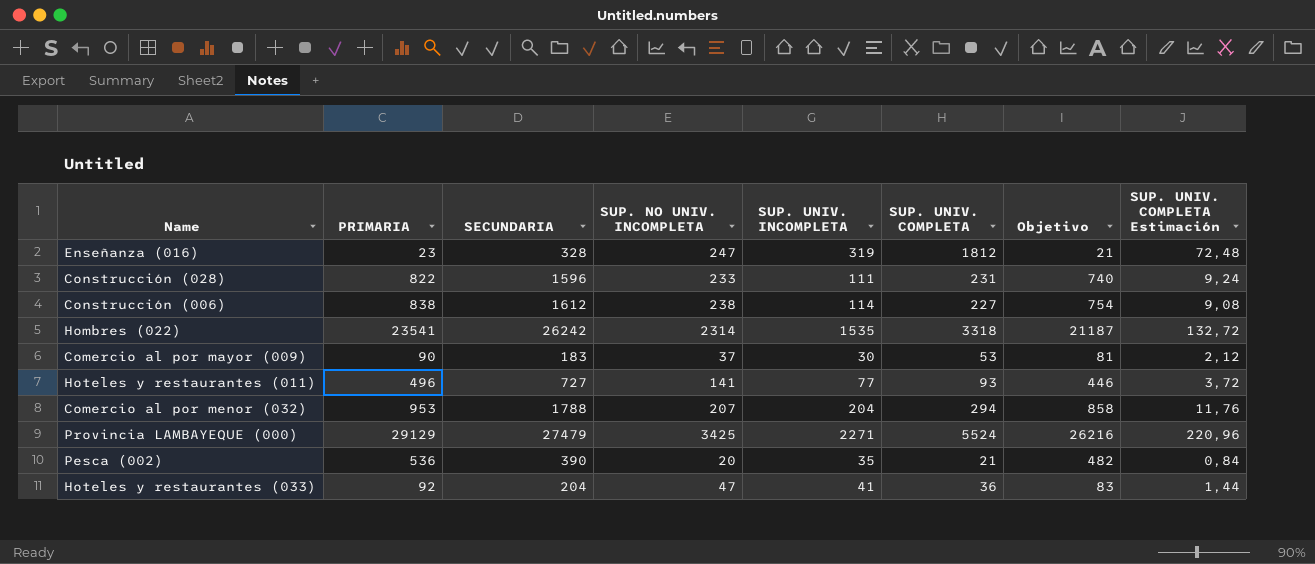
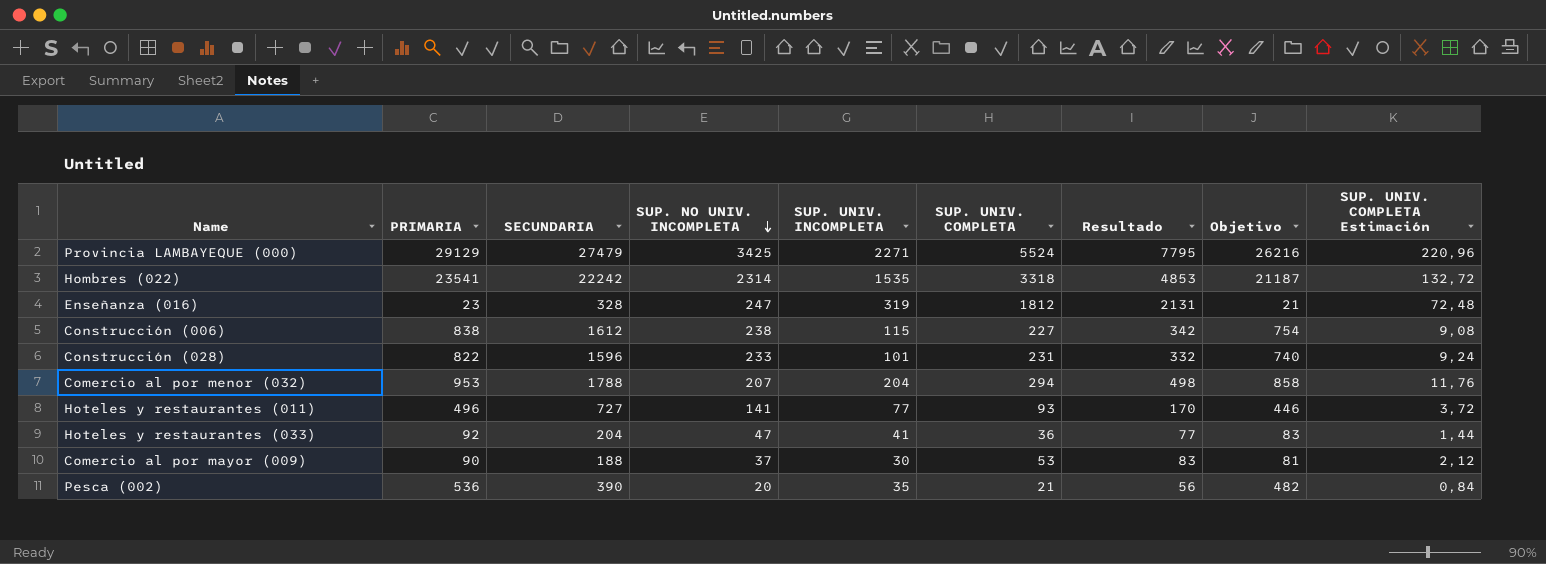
row order: none -> SUP. NO UNIV. INCOMPLETA descending
column Resultado | formula: none -> [SUP. UNIV. INCOMPLETA] + [SUP. UNIV. COMPLETA]
Hombres (022) | SECUNDARIA: 26242 -> 22242
Construcción (006) | SUP. UNIV. INCOMPLETA: 114 -> 115
Construcción (028) | SUP. UNIV. INCOMPLETA: 111 -> 101
Comercio al por mayor (009) | SECUNDARIA: 183 -> 188

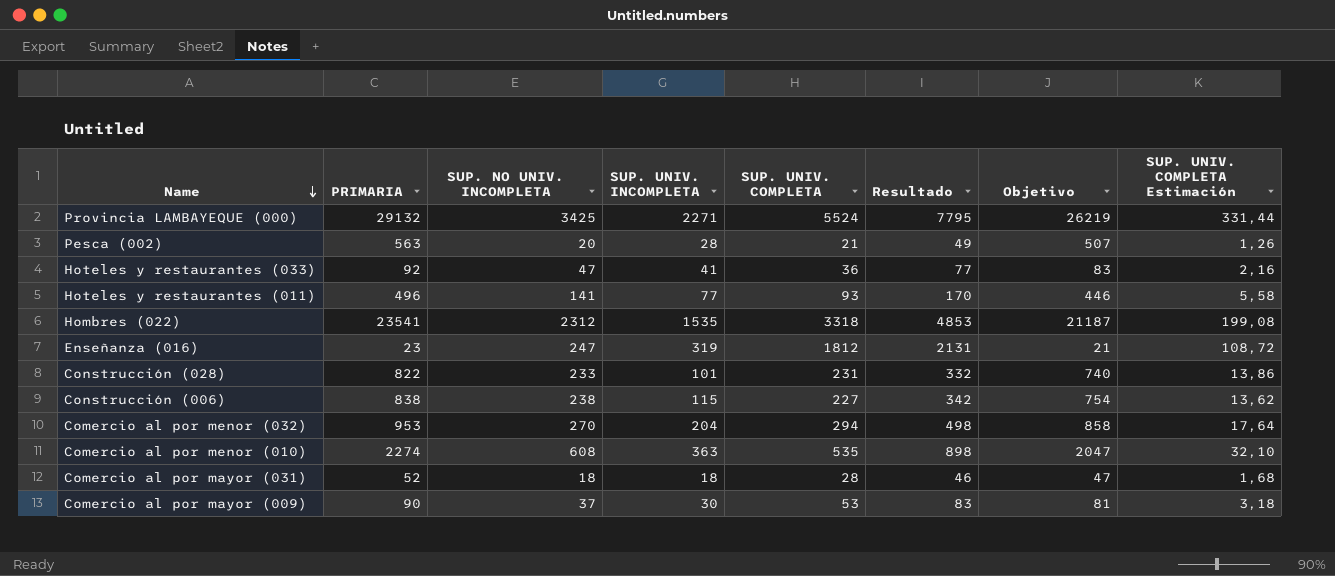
row order: SUP. NO UNIV. INCOMPLETA descending -> Name descending
column SECUNDARIA | position: 3 -> none
column SUP. UNIV. COMPLETA Estimación | formula: [SUP. UNIV. COMPLETA] * 0,04 -> [SUP. UNIV. COMPLETA] * 0,06
Provincia LAMBAYEQUE (000) | PRIMARIA: 29129 -> 29132
Provincia LAMBAYEQUE (000) | Objetivo: 26216 -> 26219
Pesca (002) | PRIMARIA: 536 -> 563
Pesca (002) | SUP. UNIV. INCOMPLETA: 35 -> 28
Pesca (002) | Resultado: 56 -> 49
Pesca (002) | Objetivo: 482 -> 507
Hombres (022) | SUP. NO UNIV. INCOMPLETA: 2314 -> 2312
Comercio al por menor (032) | SUP. NO UNIV. INCOMPLETA: 207 -> 270
row Comercio al por menor (010): none -> 2274 | 608 | 363 | 535 | 898 | 2047 | 32,10
row Comercio al por mayor (031): none -> 52 | 18 | 18 | 28 | 46 | 47 | 1,68

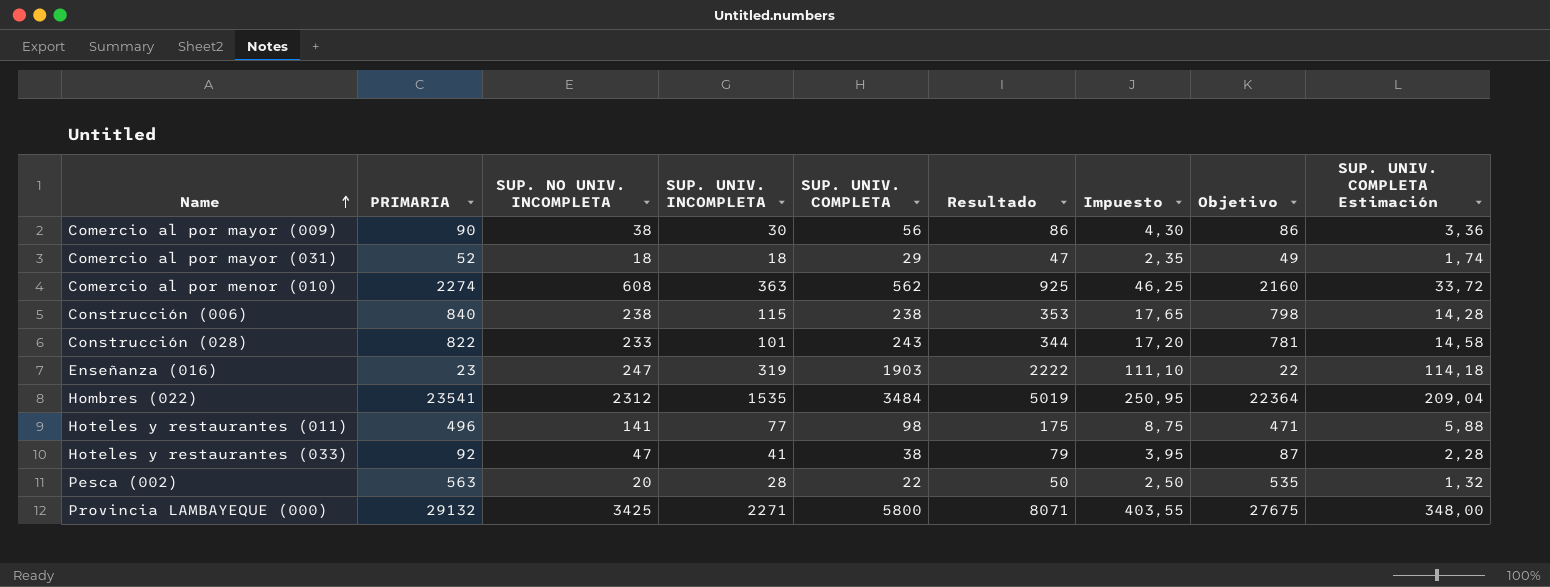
row order: Name descending -> Name ascending
column Impuesto | formula: none -> [Resultado] * 0,05
column Objetivo | formula: [PRIMARIA] * 0,9 -> [PRIMARIA] * 0,95
row Comercio al por menor (032): 953 | 270 | 204 | 294 | 498 | 858 | 17,64 -> none
Comercio al por mayor (009) | SUP. NO UNIV. INCOMPLETA: 37 -> 38
Comercio al por mayor (009) | SUP. UNIV. COMPLETA: 53 -> 56
Comercio al por mayor (009) | Resultado: 83 -> 86
Comercio al por mayor (009) | SUP. UNIV. COMPLETA Estimación: 3,18 -> 3,36
Comercio al por mayor (031) | SUP. UNIV. COMPLETA: 28 -> 29
Comercio al por mayor (031) | Resultado: 46 -> 47
Comercio al por mayor (031) | SUP. UNIV. COMPLETA Estimación: 1,68 -> 1,74
Comercio al por menor (010) | SUP. UNIV. COMPLETA: 535 -> 562
Comercio al por menor (010) | Resultado: 898 -> 925
Comercio al por menor (010) | SUP. UNIV. COMPLETA Estimación: 32,10 -> 33,72
Construcción (006) | PRIMARIA: 838 -> 840
Construcción (006) | SUP. UNIV. COMPLETA: 227 -> 238
Construcción (006) | Resultado: 342 -> 353
Construcción (006) | SUP. UNIV. COMPLETA Estimación: 13,62 -> 14,28
Construcción (028) | SUP. UNIV. COMPLETA: 231 -> 243
Construcción (028) | Resultado: 332 -> 344
Construcción (028) | SUP. UNIV. COMPLETA Estimación: 13,86 -> 14,58
Enseñanza (016) | SUP. UNIV. COMPLETA: 1812 -> 1903
Enseñanza (016) | Resultado: 2131 -> 2222
Enseñanza (016) | SUP. UNIV. COMPLETA Estimación: 108,72 -> 114,18
Hombres (022) | SUP. UNIV. COMPLETA: 3318 -> 3484
Hombres (022) | Resultado: 4853 -> 5019
Hombres (022) | SUP. UNIV. COMPLETA Estimación: 199,08 -> 209,04
Hoteles y restaurantes (011) | SUP. UNIV. COMPLETA: 93 -> 98
Hoteles y restaurantes (011) | Resultado: 170 -> 175
Hoteles y restaurantes (011) | SUP. UNIV. COMPLETA Estimación: 5,58 -> 5,88
Hoteles y restaurantes (033) | SUP. UNIV. COMPLETA: 36 -> 38
Hoteles y restaurantes (033) | Resultado: 77 -> 79
Hoteles y restaurantes (033) | SUP. UNIV. COMPLETA Estimación: 2,16 -> 2,28
Pesca (002) | SUP. UNIV. COMPLETA: 21 -> 22
Pesca (002) | Resultado: 49 -> 50
Pesca (002) | SUP. UNIV. COMPLETA Estimación: 1,26 -> 1,32
Provincia LAMBAYEQUE (000) | SUP. UNIV. COMPLETA: 5524 -> 5800
Provincia LAMBAYEQUE (000) | Resultado: 7795 -> 8071
Provincia LAMBAYEQUE (000) | SUP. UNIV. COMPLETA Estimación: 331,44 -> 348,00

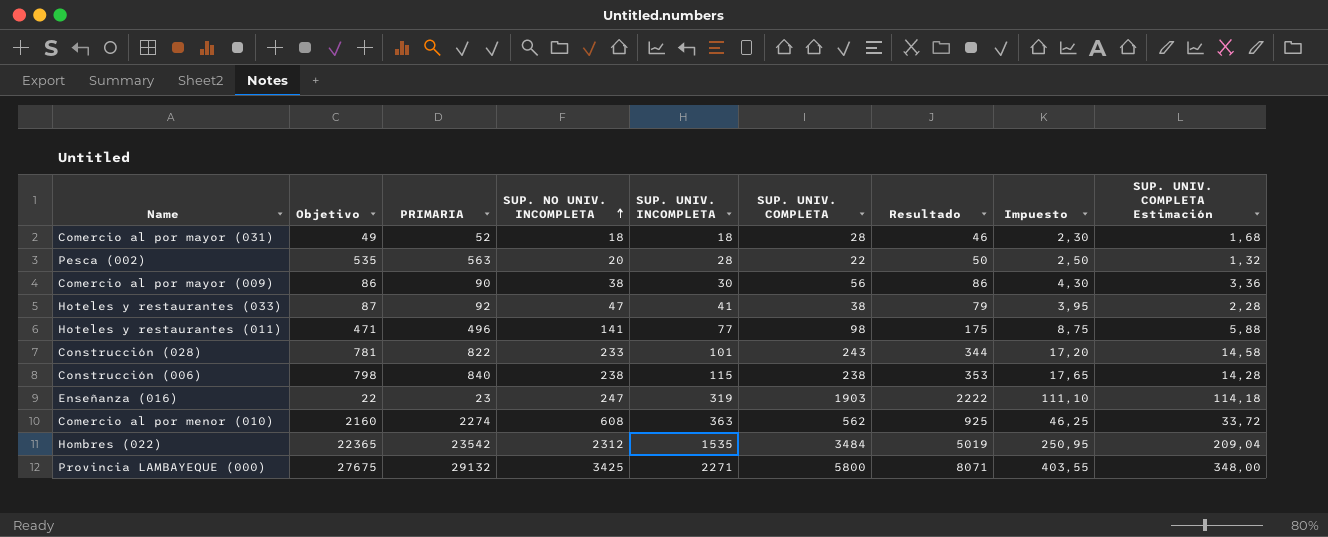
row order: Name ascending -> SUP. NO UNIV. INCOMPLETA ascending
column Objetivo | position: 8 -> 2
Comercio al por mayor (031) | SUP. UNIV. COMPLETA: 29 -> 28
Comercio al por mayor (031) | Resultado: 47 -> 46
Comercio al por mayor (031) | Impuesto: 2,35 -> 2,30
Comercio al por mayor (031) | SUP. UNIV. COMPLETA Estimación: 1,74 -> 1,68
Hombres (022) | Objetivo: 22364 -> 22365
Hombres (022) | PRIMARIA: 23541 -> 23542

